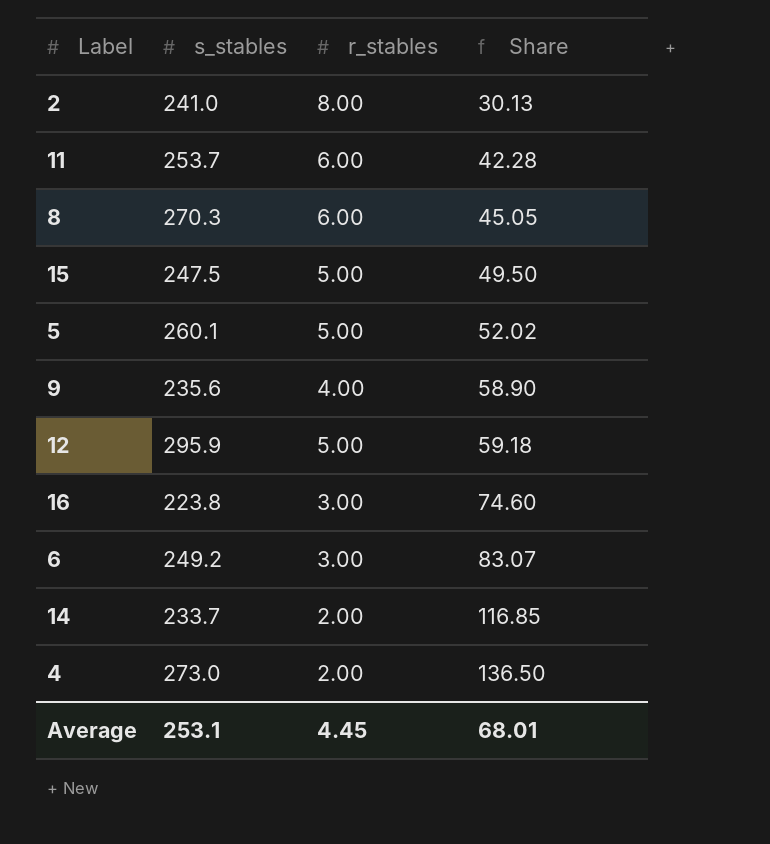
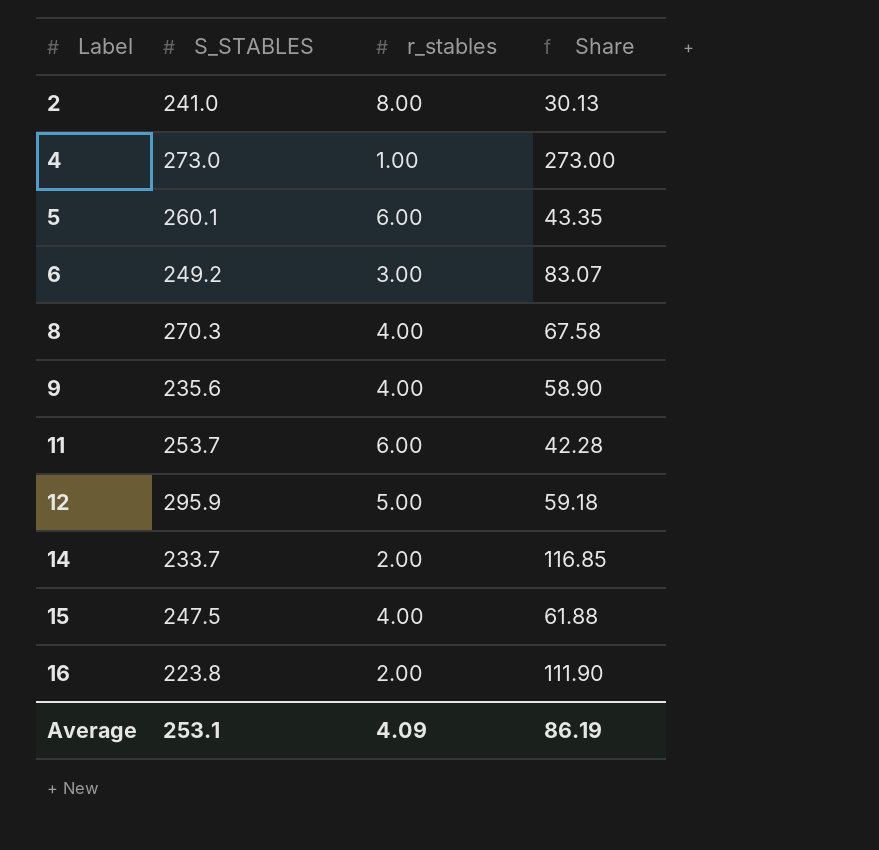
row order: Share ascending -> Label ascending
column name: s_stables -> S_STABLES
4 | r_stables: 2.00 -> 1.00
4 | Share: 136.50 -> 273.00
5 | r_stables: 5.00 -> 6.00
5 | Share: 52.02 -> 43.35
8 | r_stables: 6.00 -> 4.00
8 | Share: 45.05 -> 67.58
15 | r_stables: 5.00 -> 4.00
15 | Share: 49.50 -> 61.88
16 | r_stables: 3.00 -> 2.00
16 | Share: 74.60 -> 111.90
Average | r_stables: 4.45 -> 4.09
Average | Share: 68.01 -> 86.19

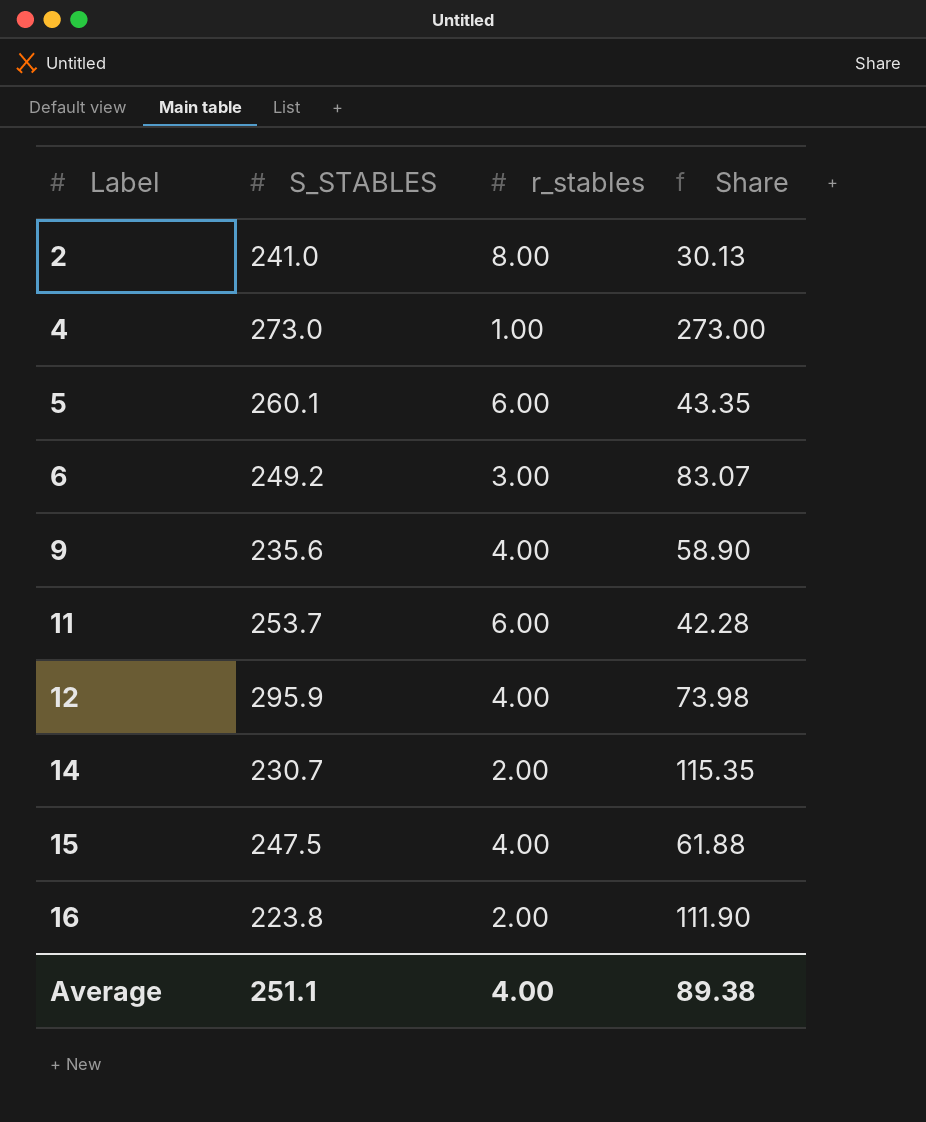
row 8: 270.3 | 4.00 | 67.58 -> none
12 | r_stables: 5.00 -> 4.00
12 | Share: 59.18 -> 73.98
14 | S_STABLES: 233.7 -> 230.7
14 | Share: 116.85 -> 115.35
Average | S_STABLES: 253.1 -> 251.1
Average | r_stables: 4.09 -> 4.00
Average | Share: 86.19 -> 89.38

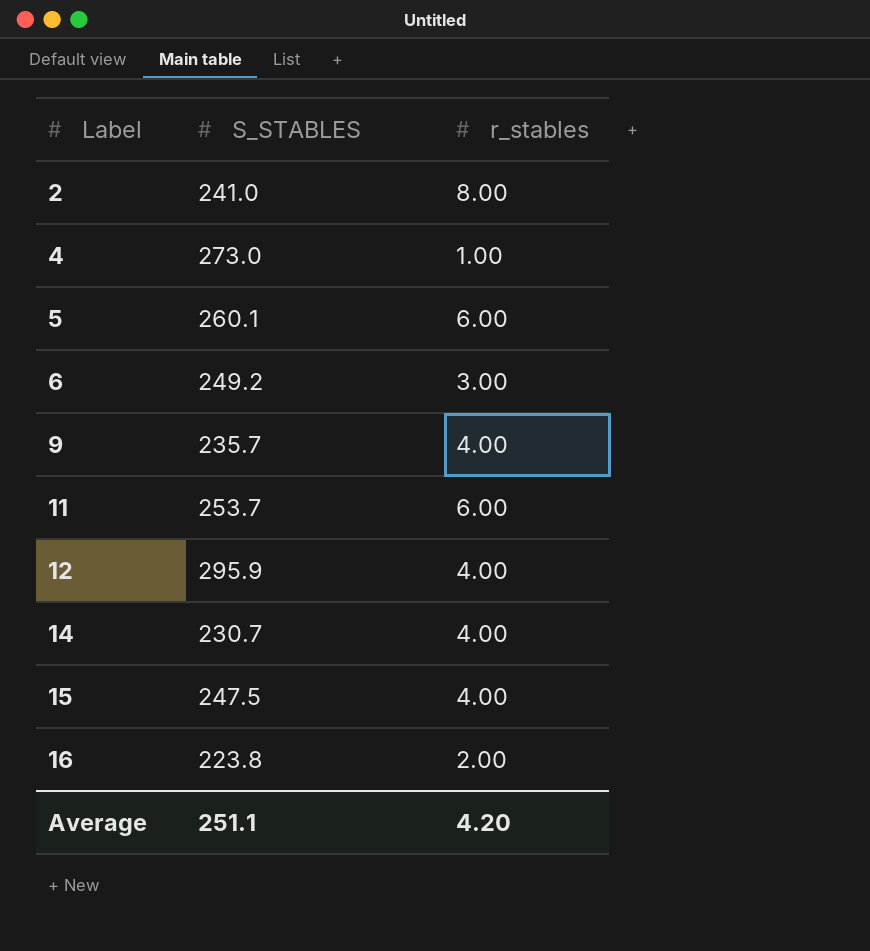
column Share | formula: [S_STABLES] / [r_stables] -> none
9 | S_STABLES: 235.6 -> 235.7
14 | r_stables: 2.00 -> 4.00
Average | r_stables: 4.00 -> 4.20

